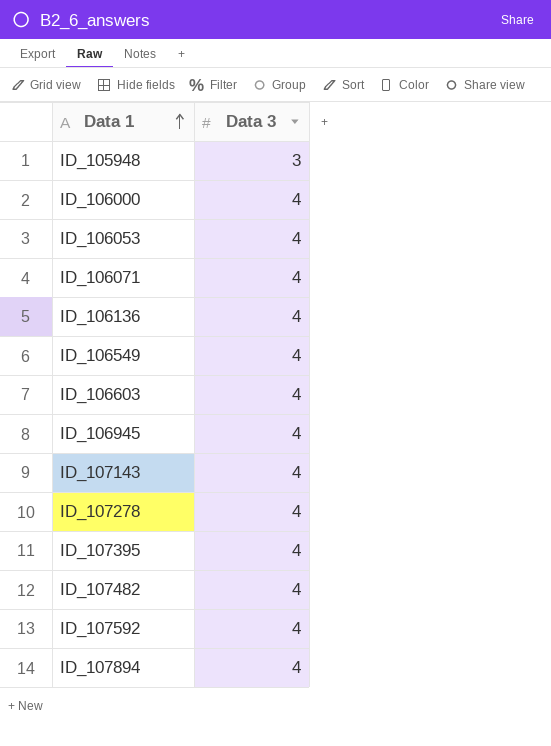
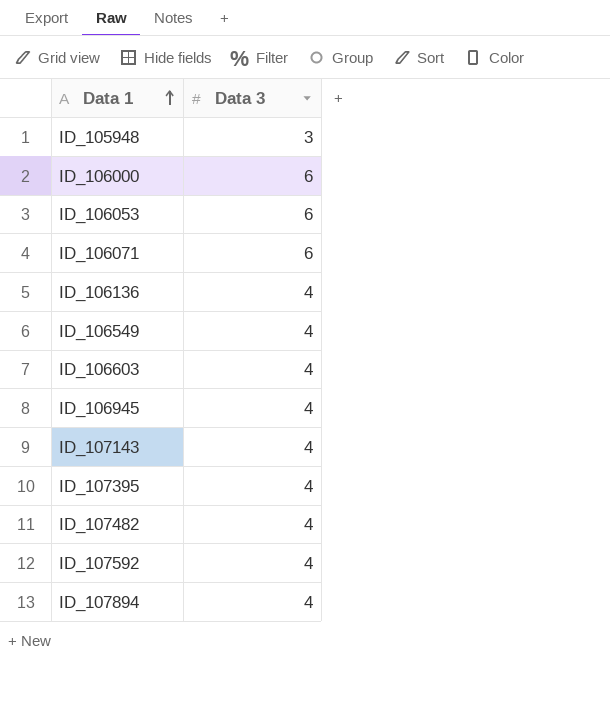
row ID_107278: 4 -> none
ID_106000 | Data 3: 4 -> 6
ID_106053 | Data 3: 4 -> 6
ID_106071 | Data 3: 4 -> 6

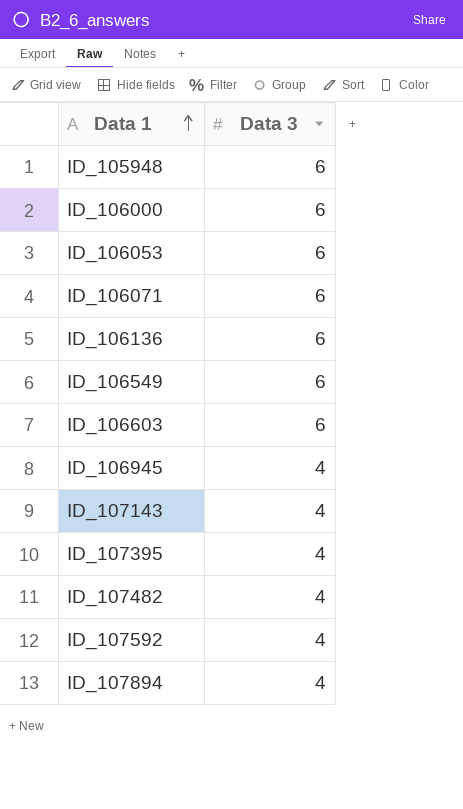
ID_105948 | Data 3: 3 -> 6
ID_106136 | Data 3: 4 -> 6
ID_106549 | Data 3: 4 -> 6
ID_106603 | Data 3: 4 -> 6

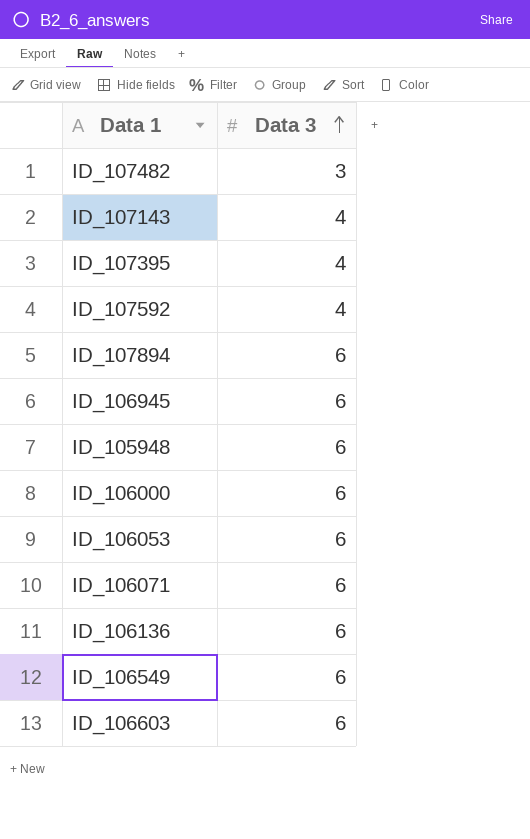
row order: Data 1 ascending -> Data 3 ascending
ID_107482 | Data 3: 4 -> 3
ID_107894 | Data 3: 4 -> 6
ID_106945 | Data 3: 4 -> 6

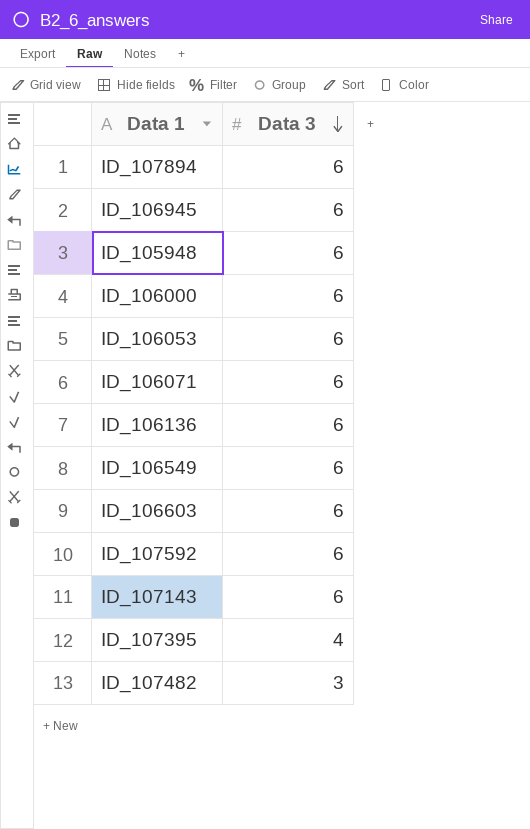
row order: Data 3 ascending -> Data 3 descending
ID_107592 | Data 3: 4 -> 6
ID_107143 | Data 3: 4 -> 6

